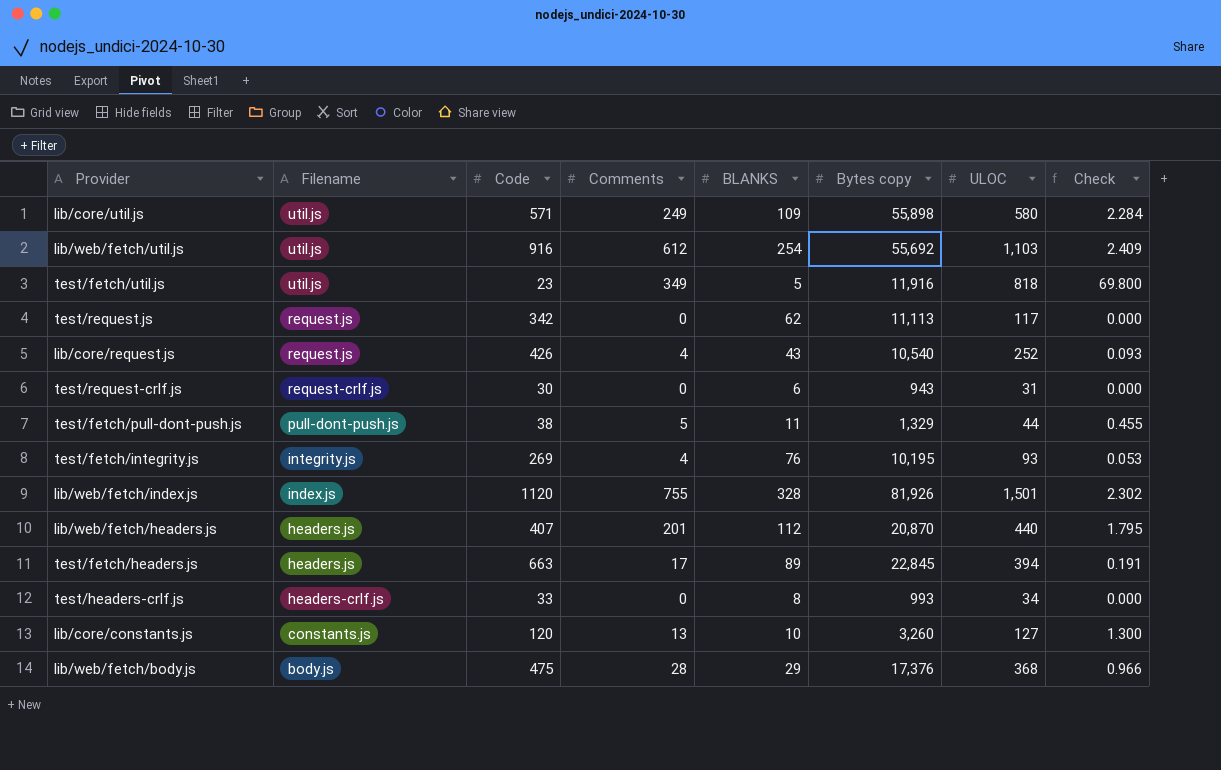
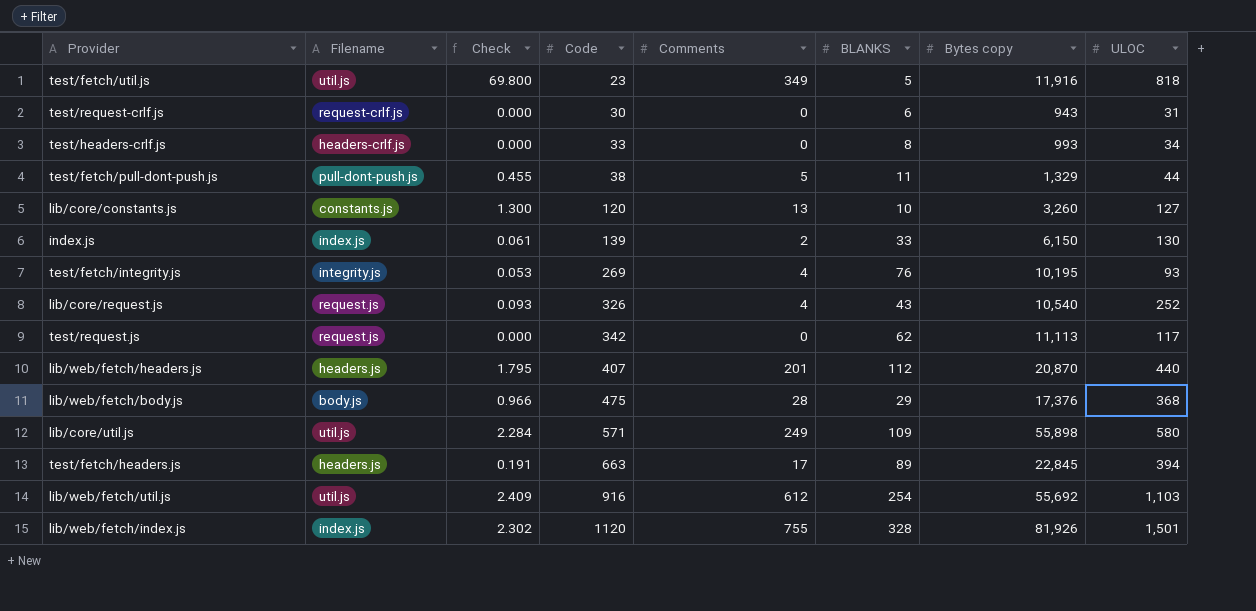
row order: Filename descending -> Code ascending
column Check | position: 8 -> 3
row index.js: none -> index.js | 0.061 | 139 | 2 | 33 | 6,150 | 130
lib/core/request.js | Code: 426 -> 326

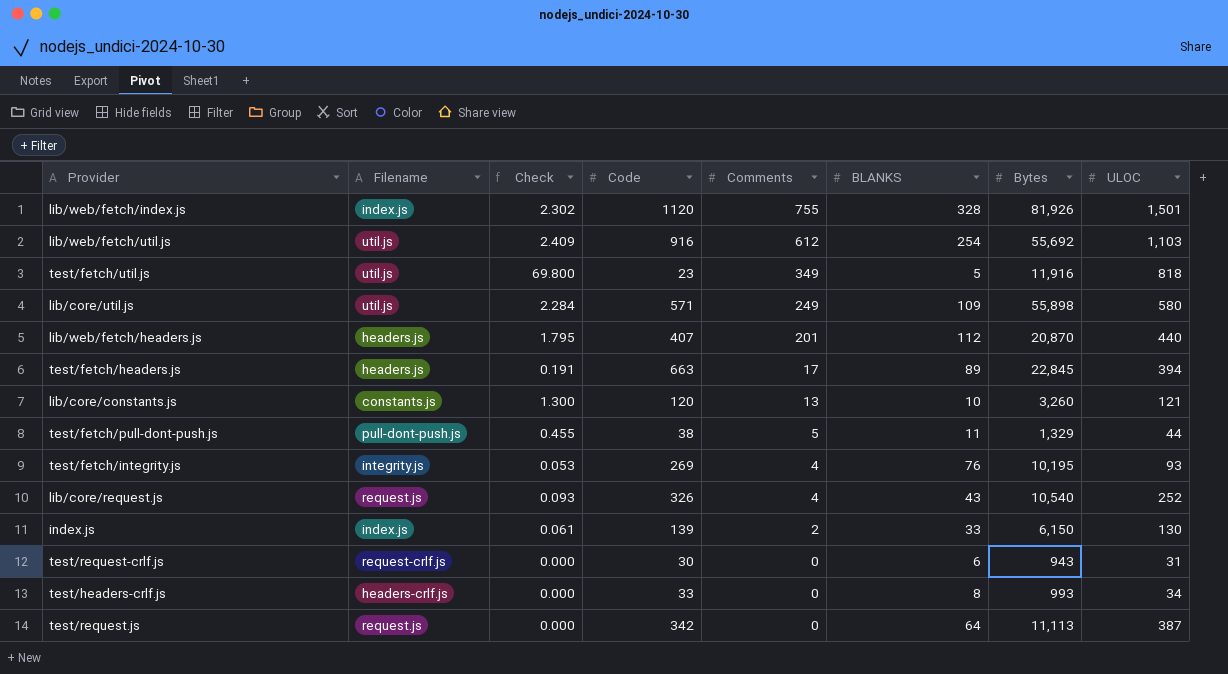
row order: Code ascending -> Comments descending
column name: Bytes copy -> Bytes
row lib/web/fetch/body.js: body.js | 0.966 | 475 | 28 | 29 | 17,376 | 368 -> none
lib/core/constants.js | ULOC: 127 -> 121
test/request.js | BLANKS: 62 -> 64
test/request.js | ULOC: 117 -> 387

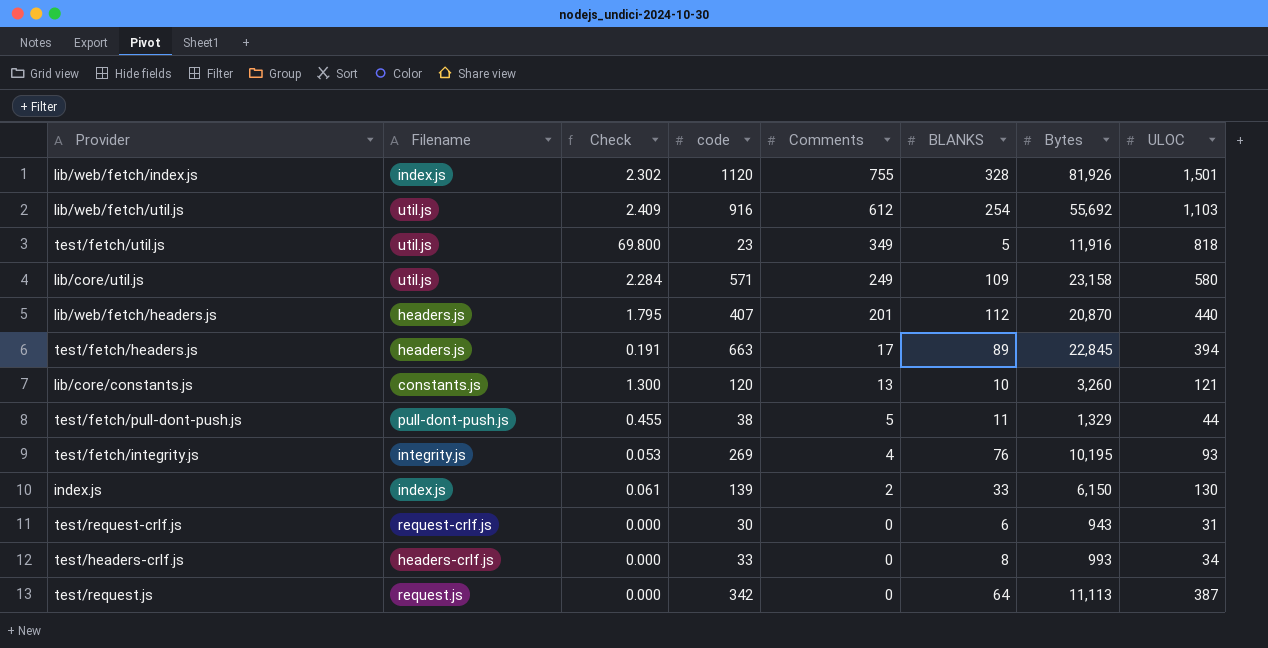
column name: Code -> code
row lib/core/request.js: request.js | 0.093 | 326 | 4 | 43 | 10,540 | 252 -> none
lib/core/util.js | Bytes: 55,898 -> 23,158

